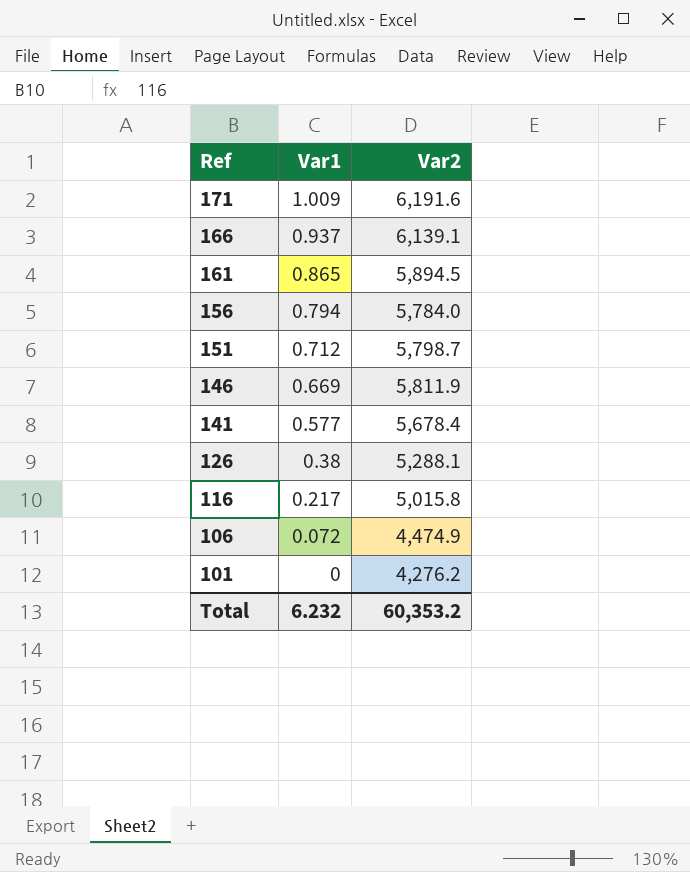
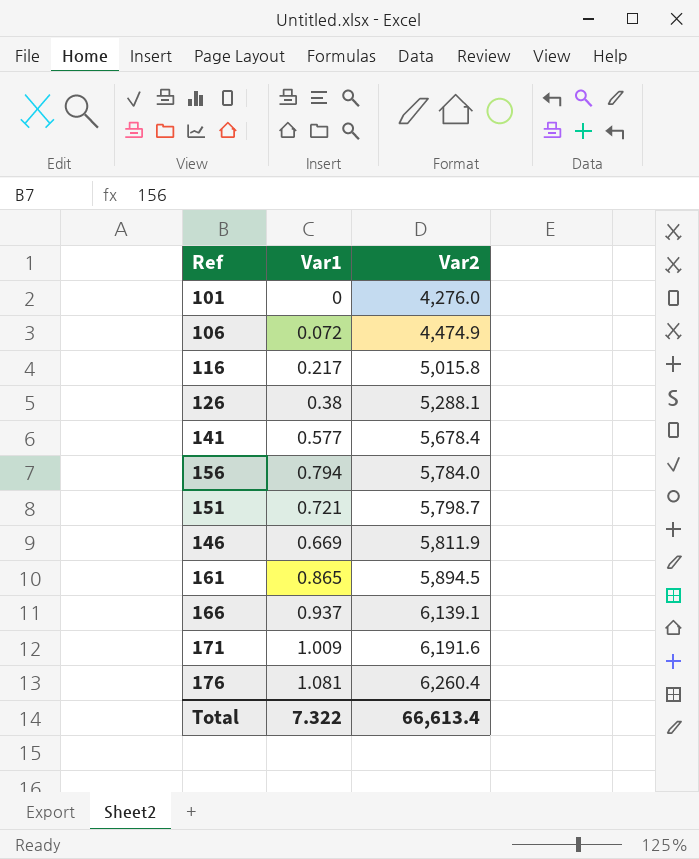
row order: Ref descending -> Var2 ascending
101 | Var2: 4,276.2 -> 4,276.0
151 | Var1: 0.712 -> 0.721
row 176: none -> 1.081 | 6,260.4
Total | Var1: 6.232 -> 7.322
Total | Var2: 60,353.2 -> 66,613.4

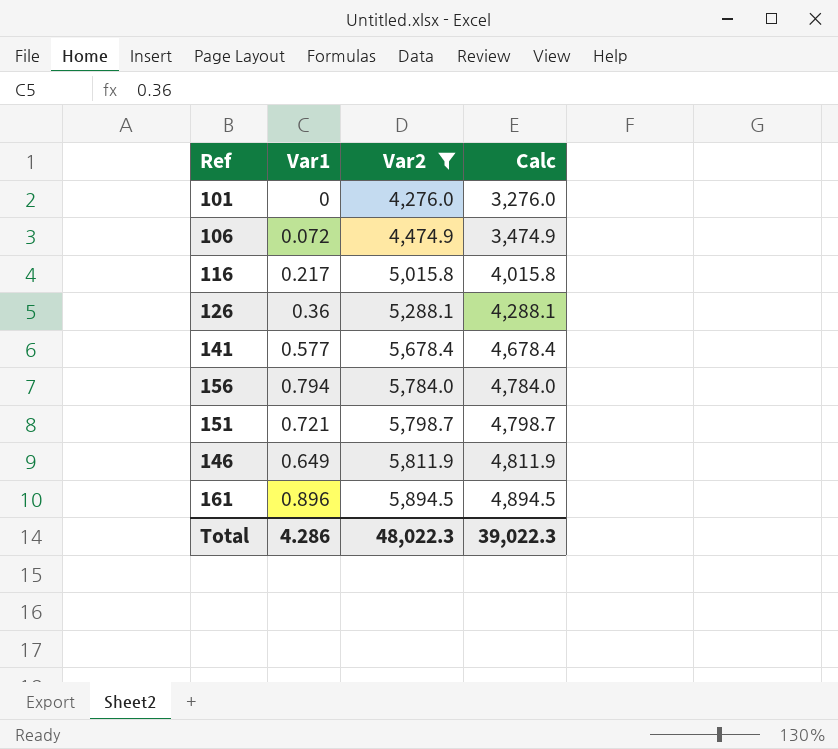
filter: none -> Var2 <= 5,894.5
column Calc | formula: none -> [Var2] - 1000
126 | Var1: 0.38 -> 0.36
146 | Var1: 0.669 -> 0.649
161 | Var1: 0.865 -> 0.896
Total | Var1: 7.322 -> 4.286
Total | Var2: 66,613.4 -> 48,022.3

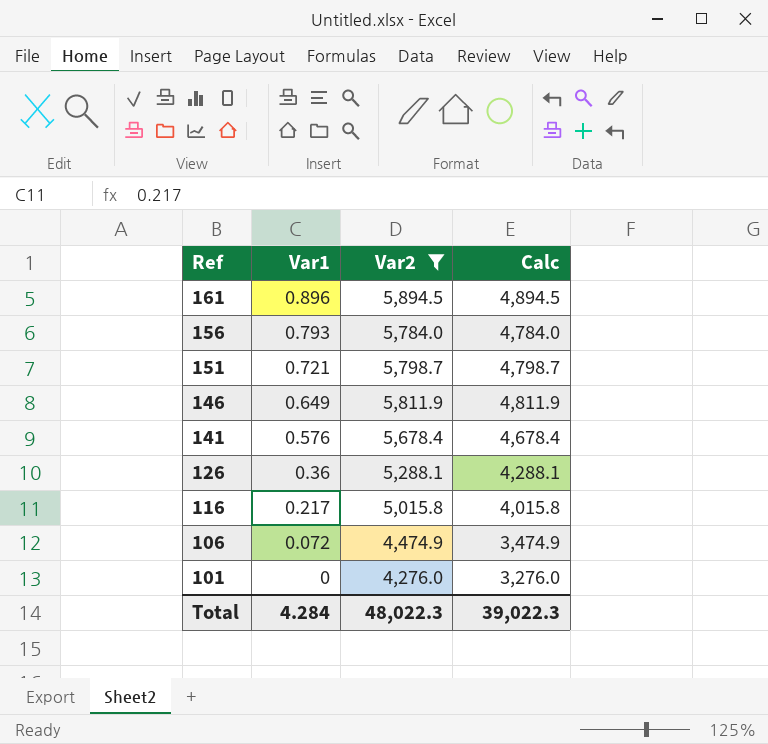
row order: Var2 ascending -> Ref descending
156 | Var1: 0.794 -> 0.793
141 | Var1: 0.577 -> 0.576
Total | Var1: 4.286 -> 4.284

